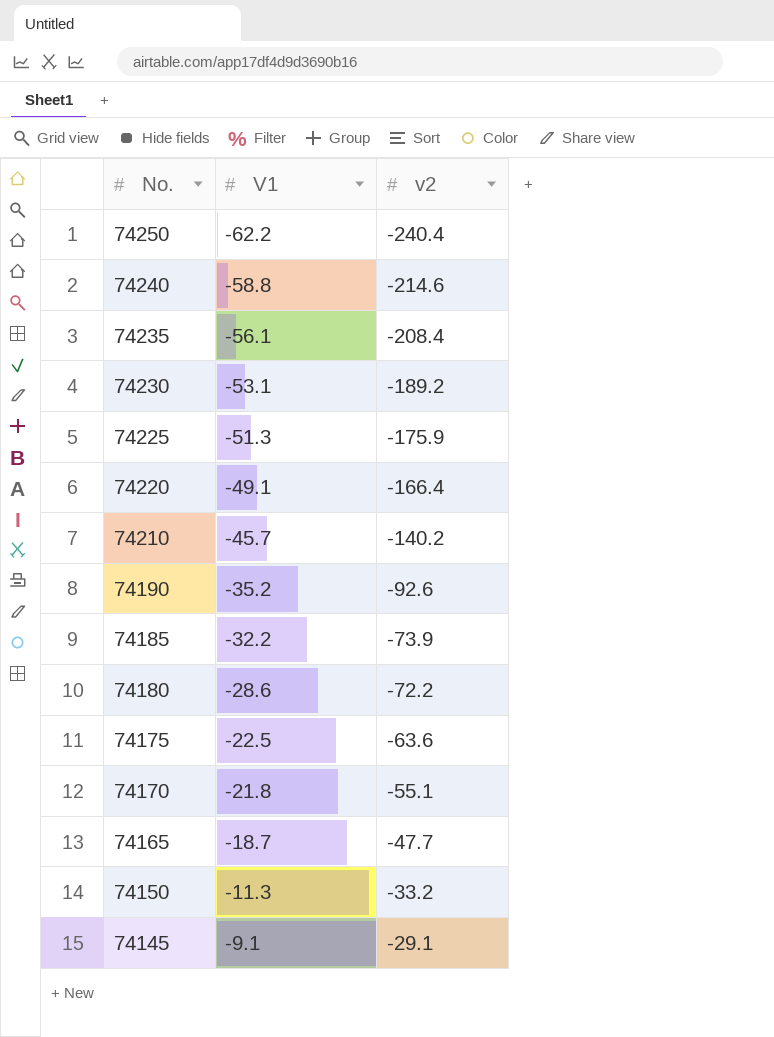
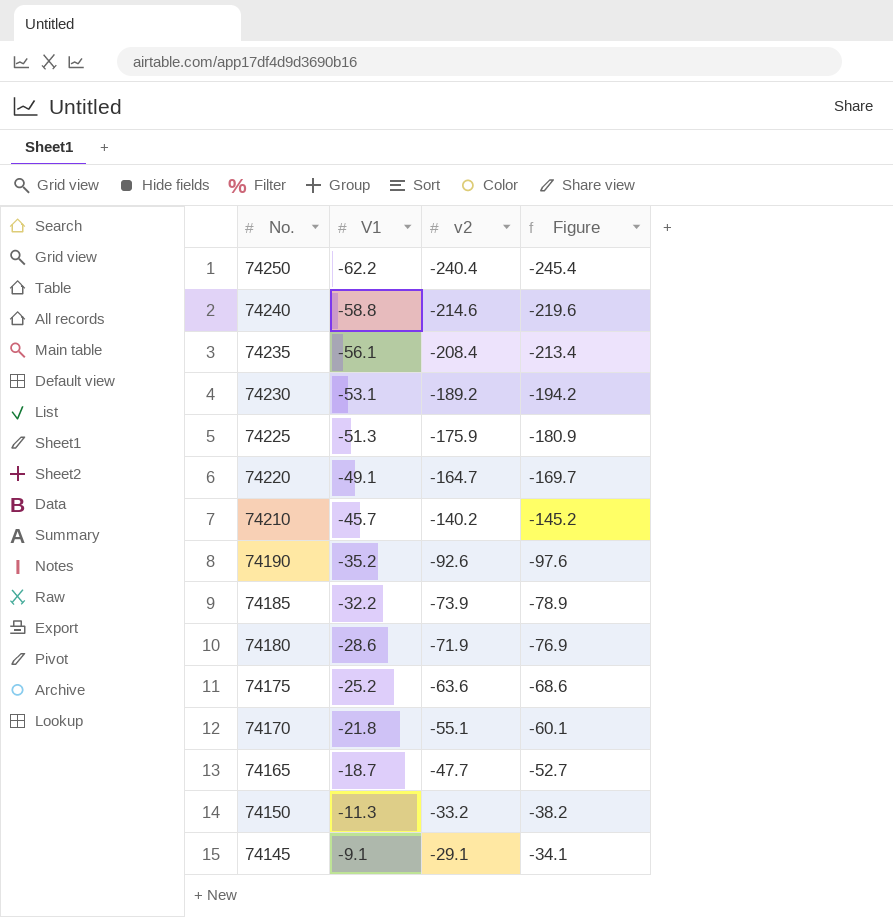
column Figure | formula: none -> [v2] - 5
74220 | v2: -166.4 -> -164.7
74180 | v2: -72.2 -> -71.9
74175 | V1: -22.5 -> -25.2

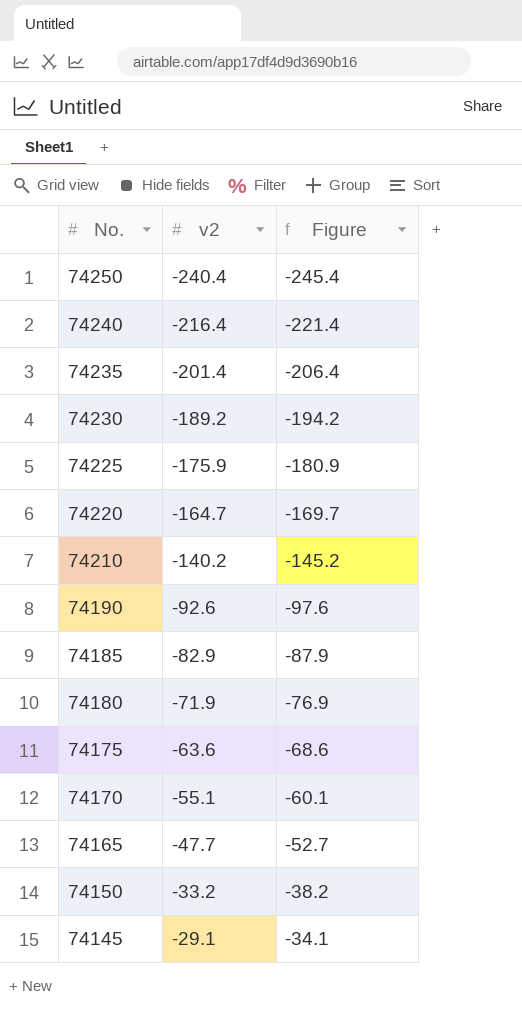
column V1 | position: 2 -> none
74240 | v2: -214.6 -> -216.4
74240 | Figure: -219.6 -> -221.4
74235 | v2: -208.4 -> -201.4
74235 | Figure: -213.4 -> -206.4
74185 | v2: -73.9 -> -82.9
74185 | Figure: -78.9 -> -87.9

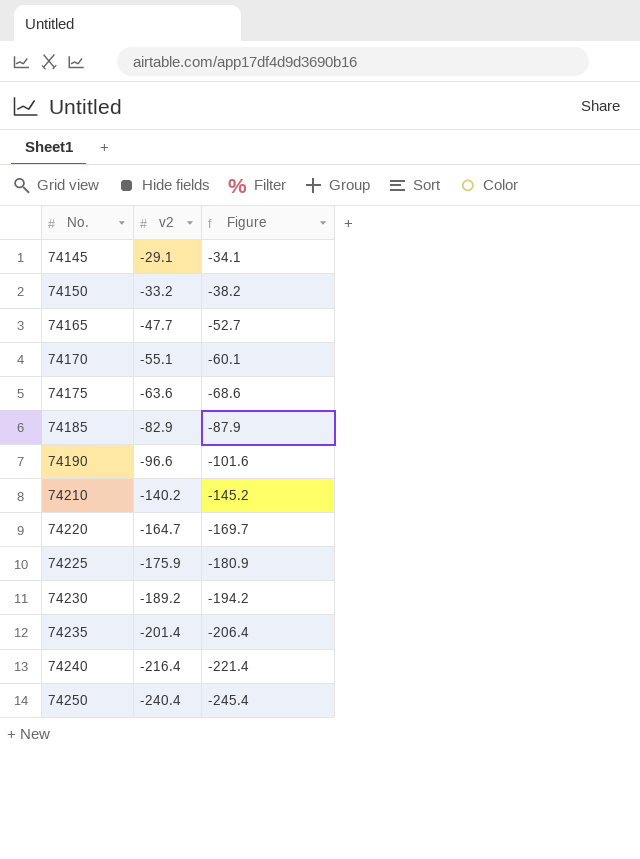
row order: No. descending -> No. ascending
row 74180: -71.9 | -76.9 -> none
74190 | v2: -92.6 -> -96.6
74190 | Figure: -97.6 -> -101.6

